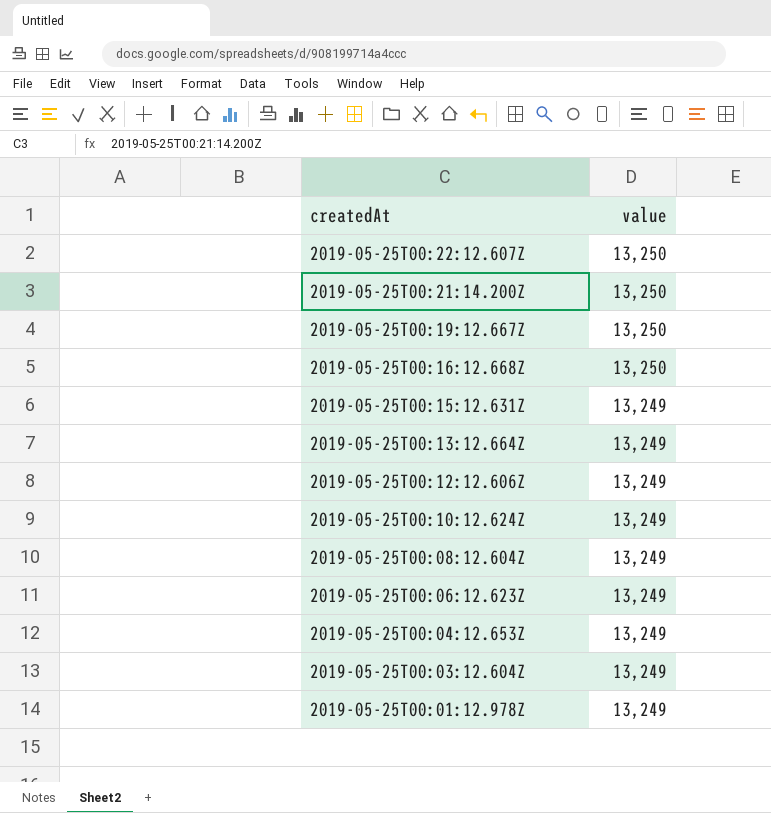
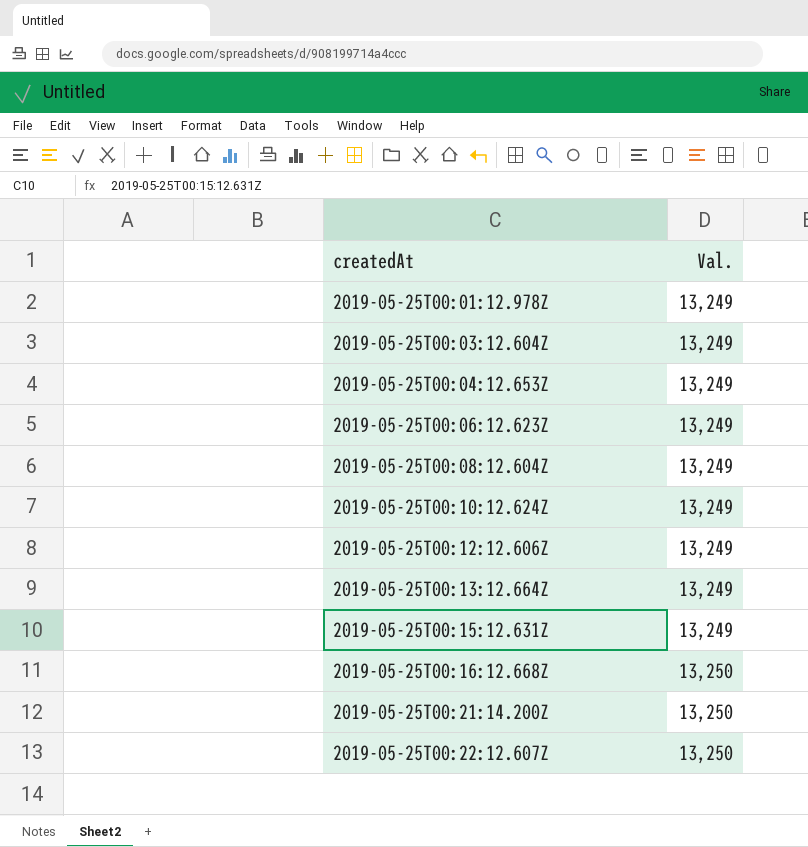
row order: createdAt descending -> createdAt ascending
column name: value -> Val.
row 2019-05-25T00:19:12.667Z: 13,250 -> none

